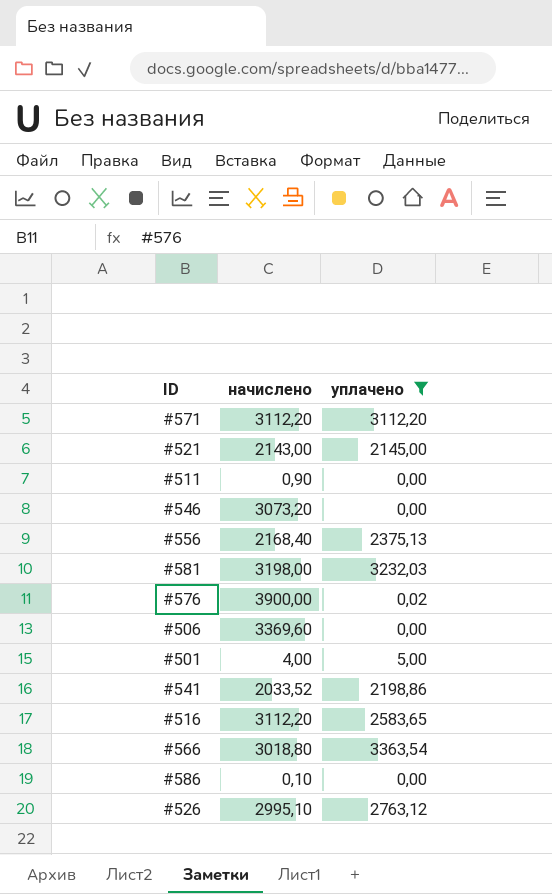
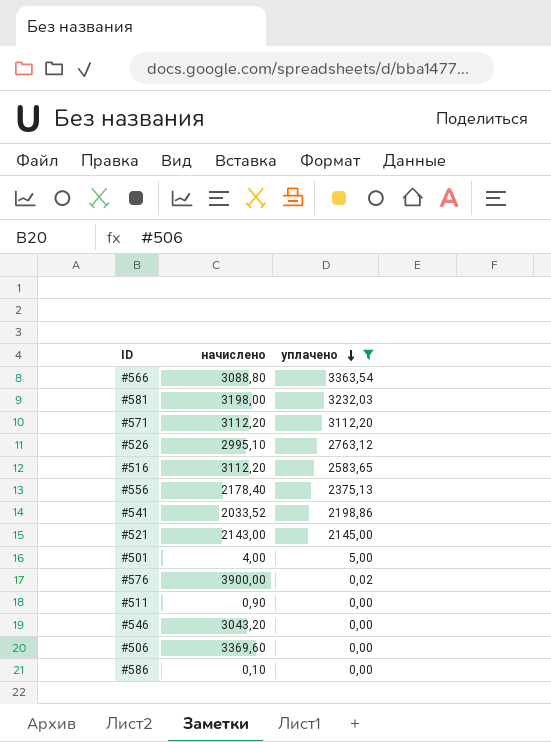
row order: none -> уплачено descending
#566 | начислено: 3018,80 -> 3088,80
#556 | начислено: 2168,40 -> 2178,40
#546 | начислено: 3073,20 -> 3043,20

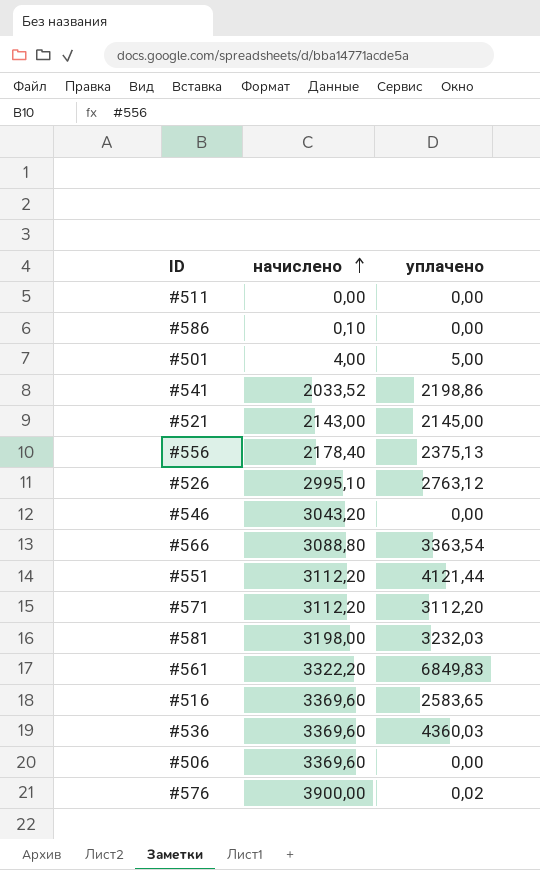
filter: уплачено <= 3363,54 -> none
row order: уплачено descending -> начислено ascending
#511 | начислено: 0,90 -> 0,00
#516 | начислено: 3112,20 -> 3369,60

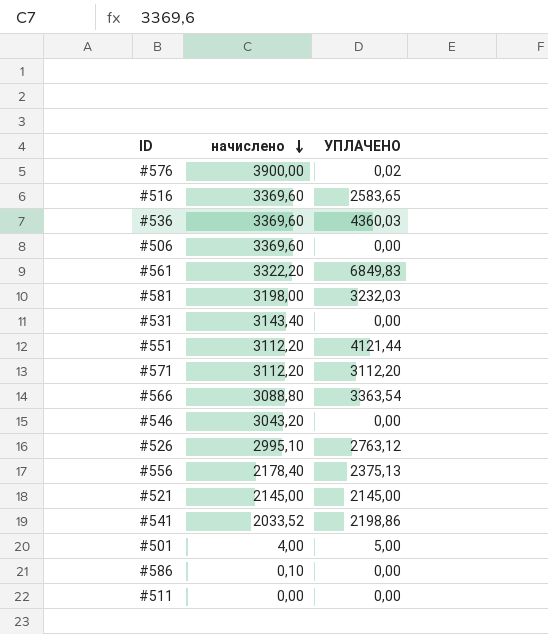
row order: начислено ascending -> начислено descending
column name: уплачено -> УПЛАЧЕНО
row #531: none -> 3143,40 | 0,00
#521 | начислено: 2143,00 -> 2145,00

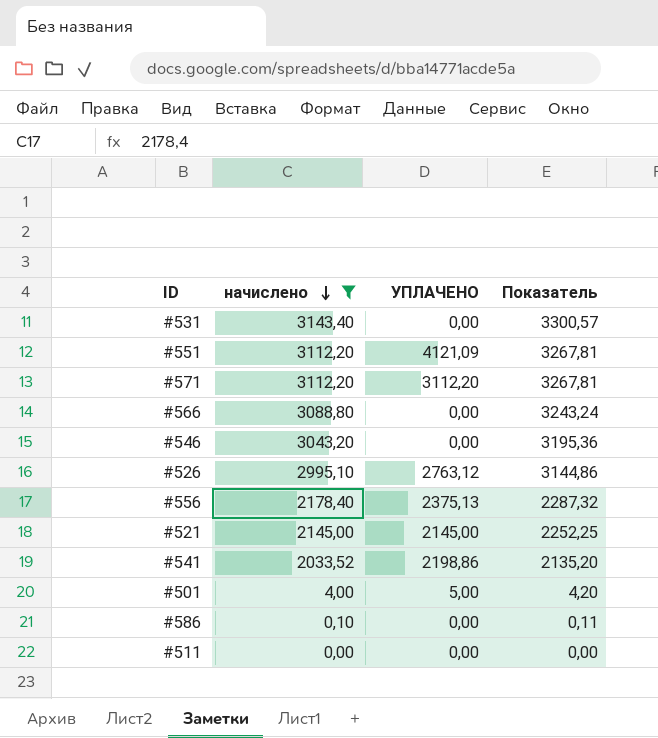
filter: none -> начислено <= 3143,40
column Показатель | formula: none -> [начислено] * 1,05
#551 | УПЛАЧЕНО: 4121,44 -> 4121,09
#566 | УПЛАЧЕНО: 3363,54 -> 0,00

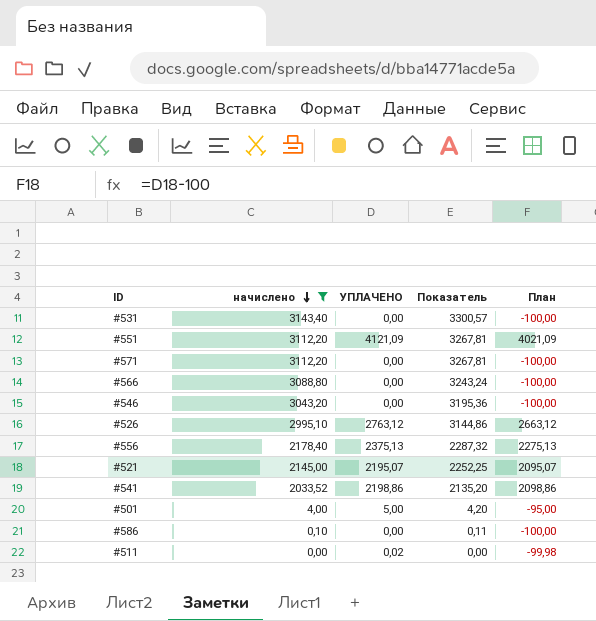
column План | formula: none -> [УПЛАЧЕНО] - 100
#571 | УПЛАЧЕНО: 3112,20 -> 0,00
#521 | УПЛАЧЕНО: 2145,00 -> 2195,07
#511 | УПЛАЧЕНО: 0,00 -> 0,02

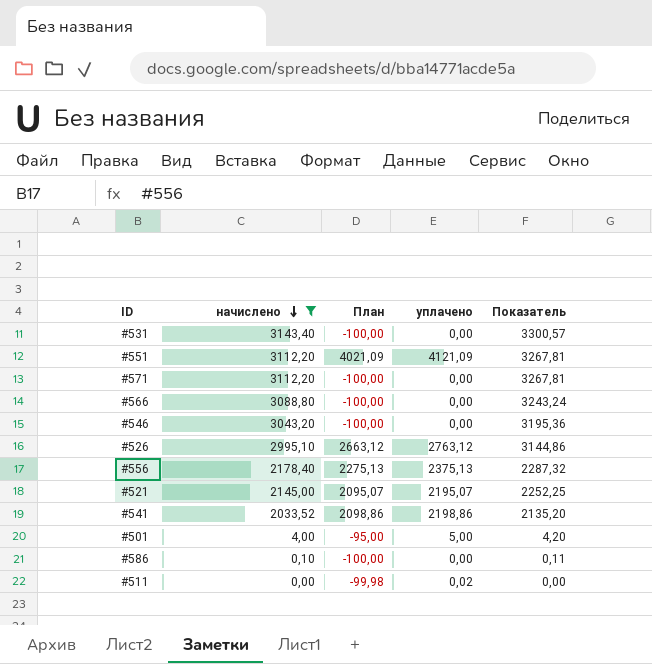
column План | position: 5 -> 3
column name: УПЛАЧЕНО -> уплачено

